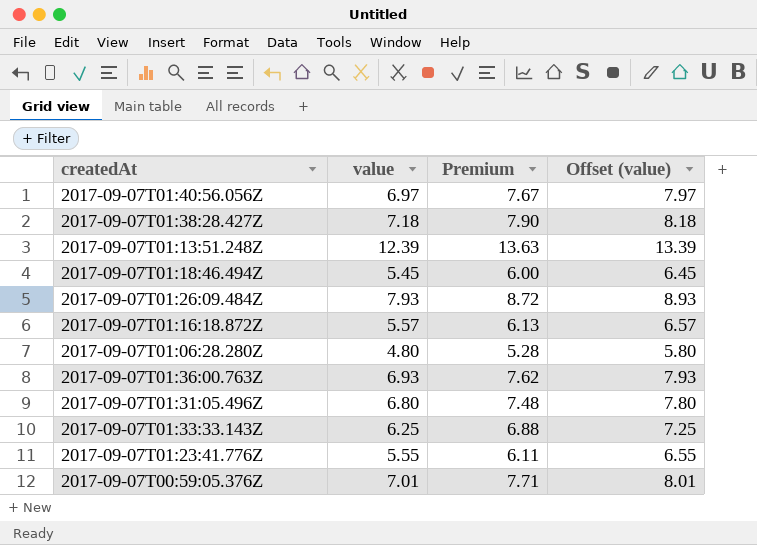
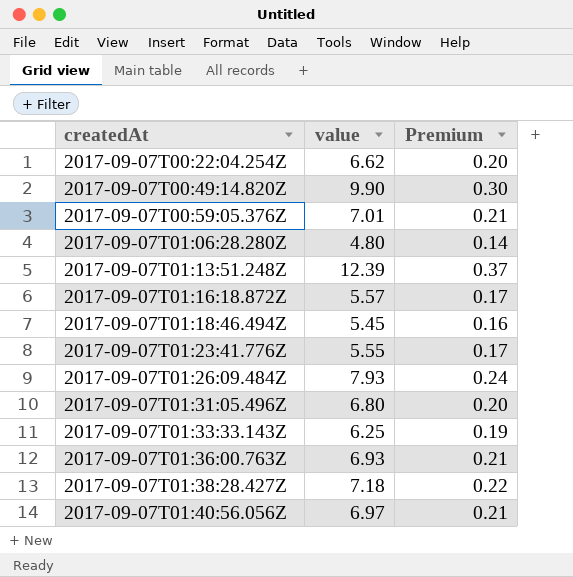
row order: none -> createdAt ascending
column Offset (value) | formula: [value] + 1 -> none
column Premium | formula: [value] * 1.1 -> [value] * 0.03
row 2017-09-07T00:22:04.254Z: none -> 6.62 | 0.20
row 2017-09-07T00:49:14.820Z: none -> 9.90 | 0.30

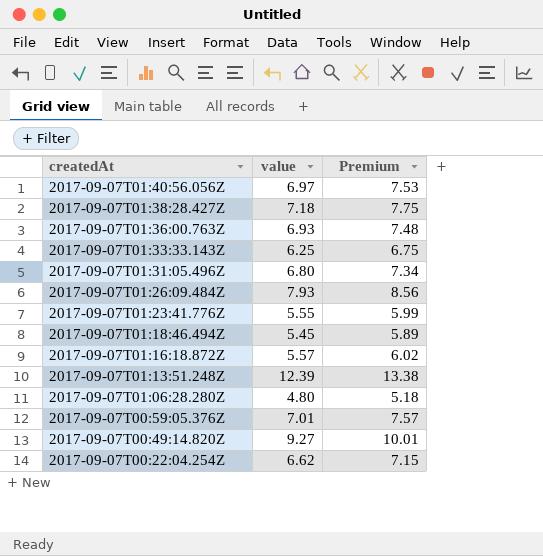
row order: createdAt ascending -> createdAt descending
column Premium | formula: [value] * 0.03 -> [value] * 1.08
2017-09-07T00:49:14.820Z | value: 9.90 -> 9.27

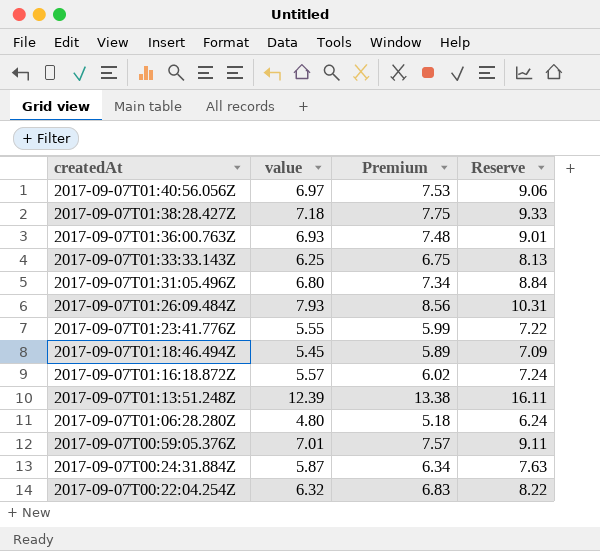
column Reserve | formula: none -> [value] * 1.3
row 2017-09-07T00:49:14.820Z: 9.27 | 10.01 -> none
row 2017-09-07T00:24:31.884Z: none -> 5.87 | 6.34 | 7.63
2017-09-07T00:22:04.254Z | value: 6.62 -> 6.32
2017-09-07T00:22:04.254Z | Premium: 7.15 -> 6.83

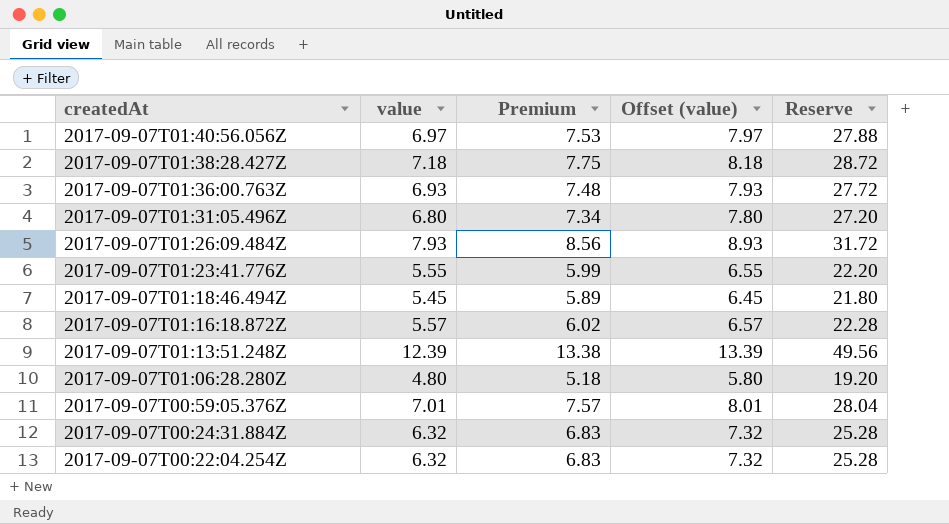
column Offset (value) | formula: none -> [value] + 1
column Reserve | formula: [value] * 1.3 -> [value] * 4
row 2017-09-07T01:33:33.143Z: 6.25 | 6.75 | 8.13 -> none
2017-09-07T00:24:31.884Z | value: 5.87 -> 6.32
2017-09-07T00:24:31.884Z | Premium: 6.34 -> 6.83

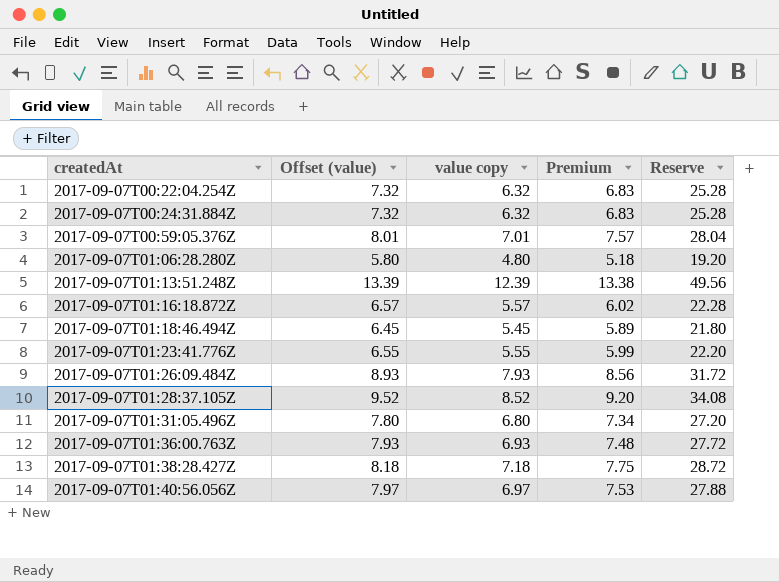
row order: createdAt descending -> createdAt ascending
column Offset (value) | position: 4 -> 2
column name: value -> value copy
row 2017-09-07T01:28:37.105Z: none -> 9.52 | 8.52 | 9.20 | 34.08

